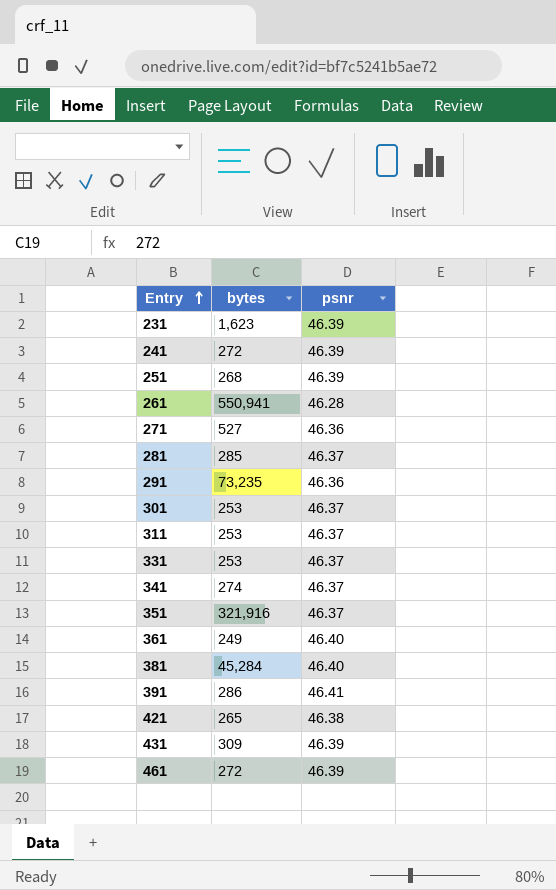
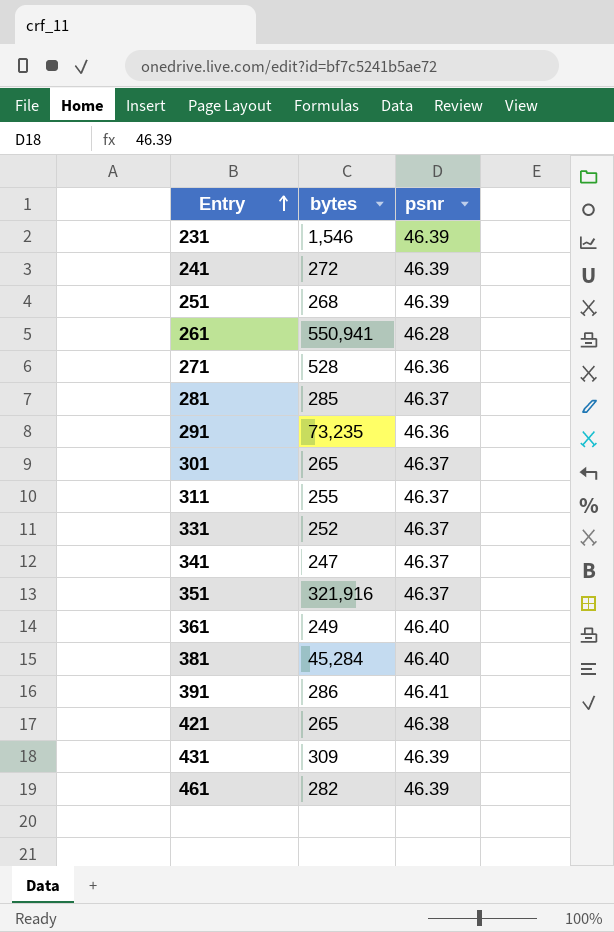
231 | bytes: 1,623 -> 1,546
271 | bytes: 527 -> 528
301 | bytes: 253 -> 265
311 | bytes: 253 -> 255
331 | bytes: 253 -> 252
341 | bytes: 274 -> 247
461 | bytes: 272 -> 282

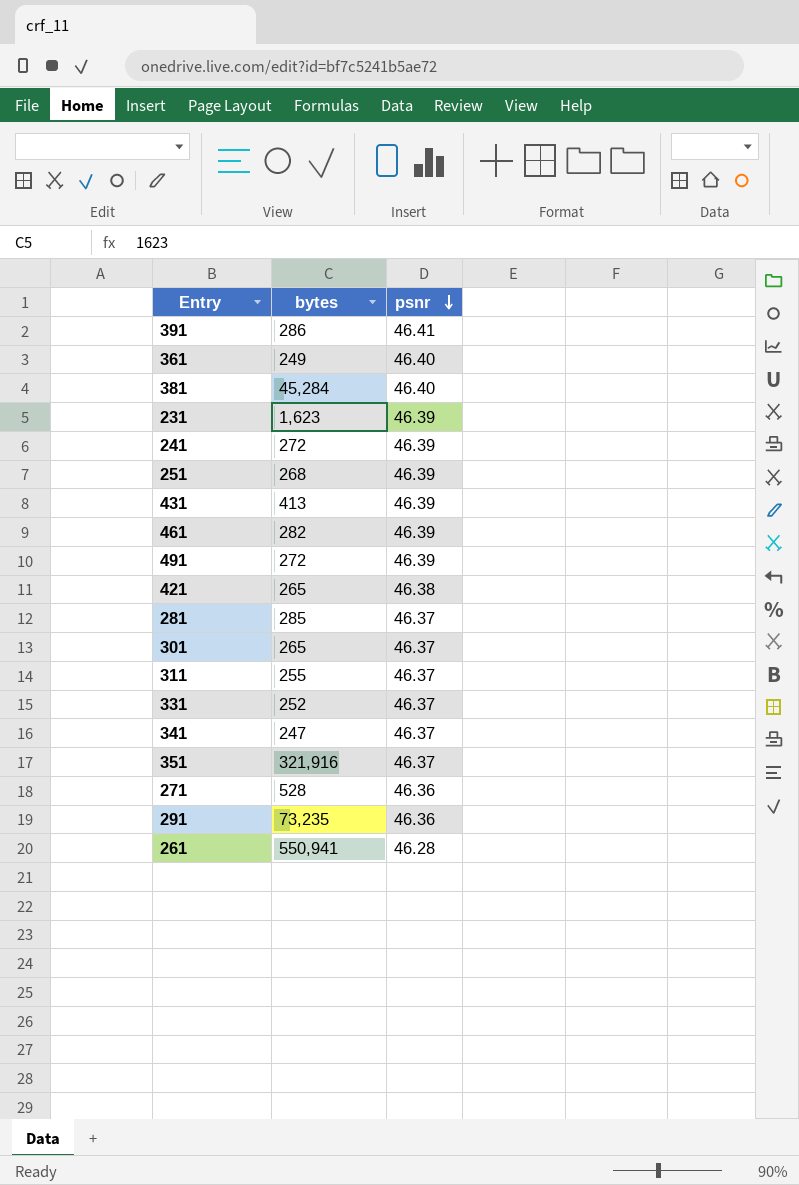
row order: Entry ascending -> psnr descending
231 | bytes: 1,546 -> 1,623
431 | bytes: 309 -> 413
row 491: none -> 272 | 46.39

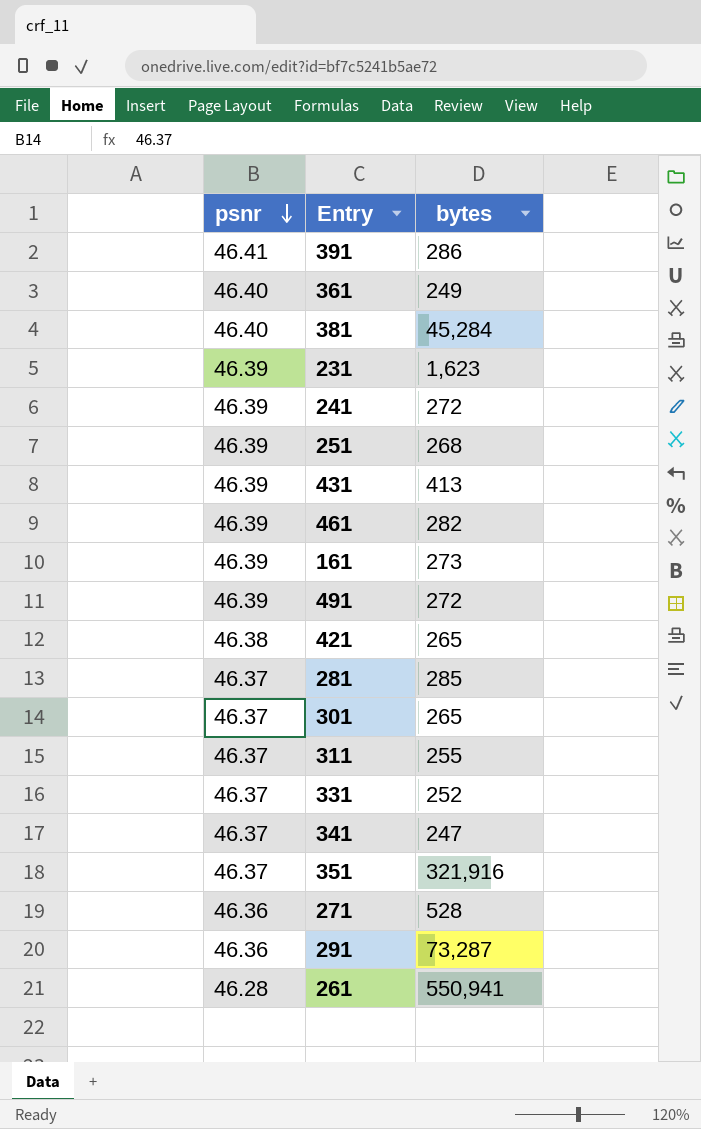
column psnr | position: 3 -> 1
row 161: none -> 46.39 | 273
291 | bytes: 73,235 -> 73,287

